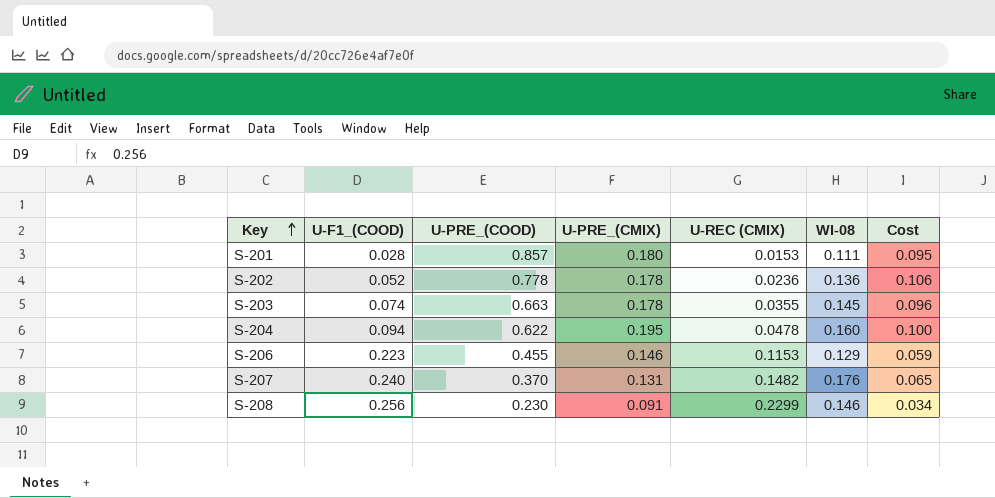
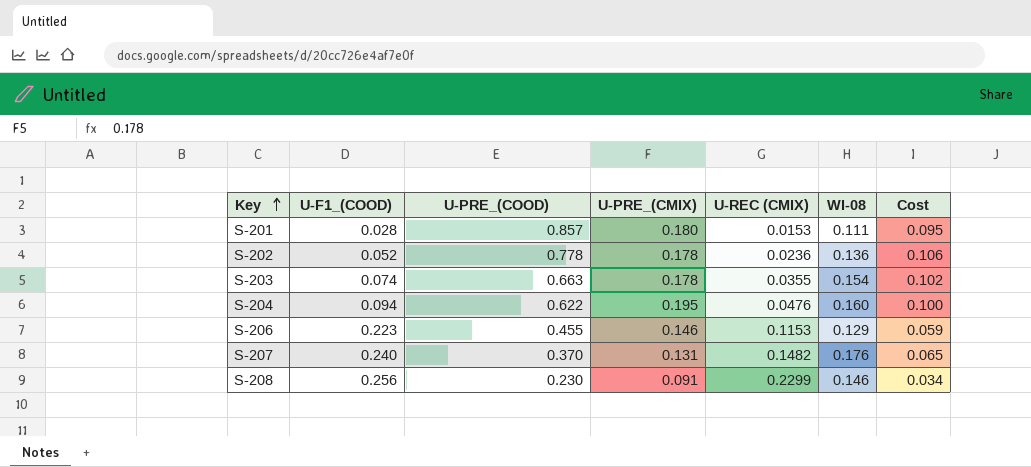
S-203 | WI-08: 0.145 -> 0.154
S-203 | Cost: 0.096 -> 0.102
S-204 | U-REC (CMIX): 0.0478 -> 0.0476

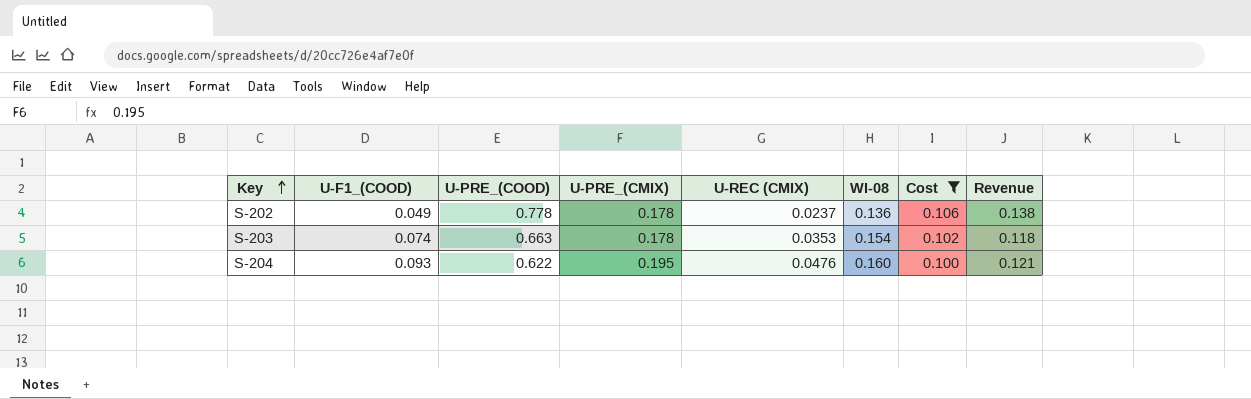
filter: none -> Cost >= 0.100
column Revenue | formula: none -> [U-PRE_(COOD)] * [U-PRE_(CMIX)]
S-202 | U-F1_(COOD): 0.052 -> 0.049
S-202 | U-REC (CMIX): 0.0236 -> 0.0237
S-203 | U-REC (CMIX): 0.0355 -> 0.0353
S-204 | U-F1_(COOD): 0.094 -> 0.093

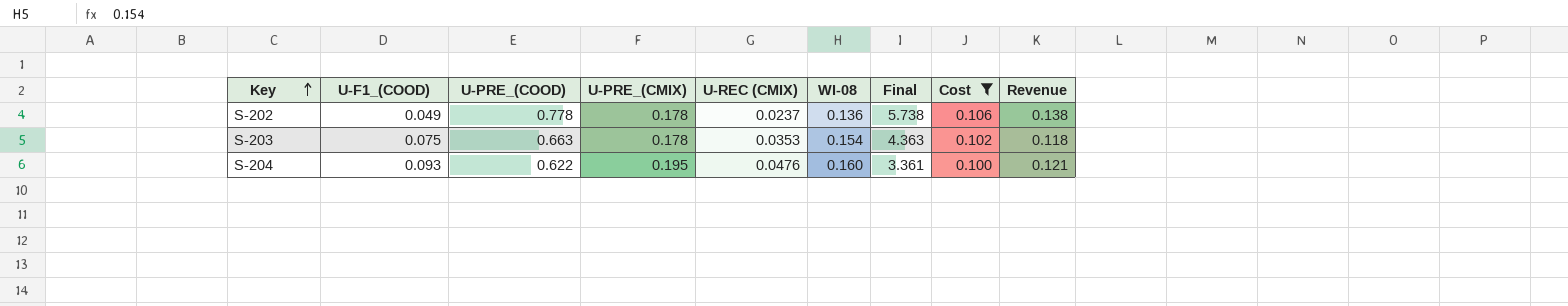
column Final | formula: none -> [WI-08] / [U-REC (CMIX)]
S-203 | U-F1_(COOD): 0.074 -> 0.075

